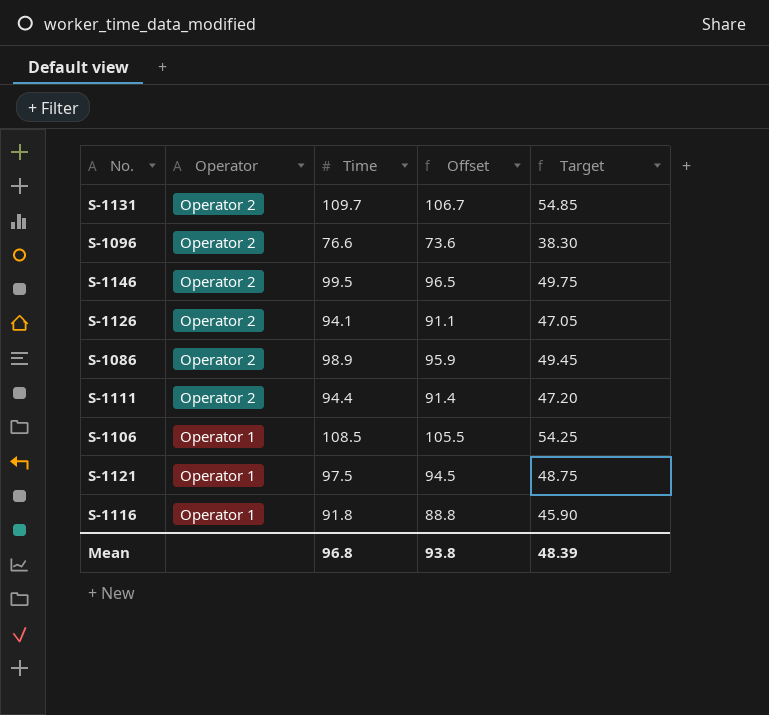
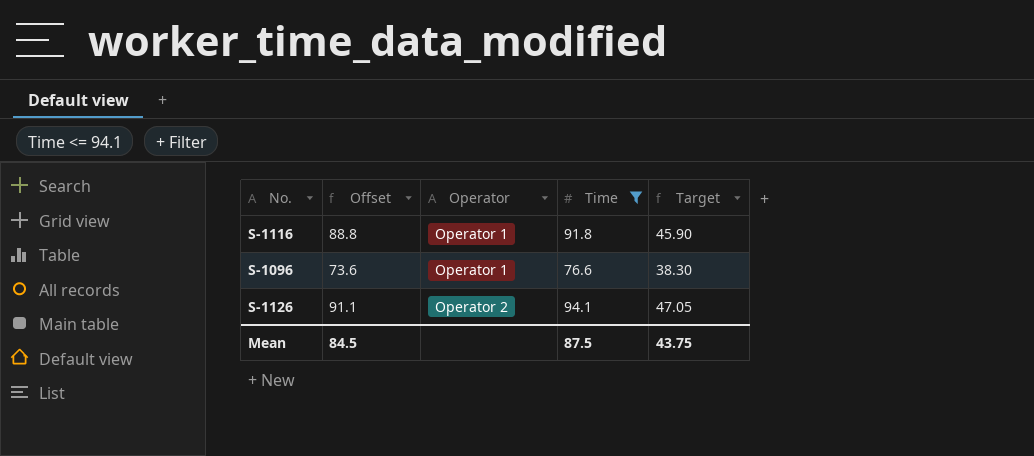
filter: none -> Time <= 94.1
row order: Operator descending -> Operator ascending
column Offset | position: 4 -> 2
S-1096 | Operator: Operator 2 -> Operator 1
Mean | Offset: 93.8 -> 84.5
Mean | Time: 96.8 -> 87.5
Mean | Target: 48.39 -> 43.75

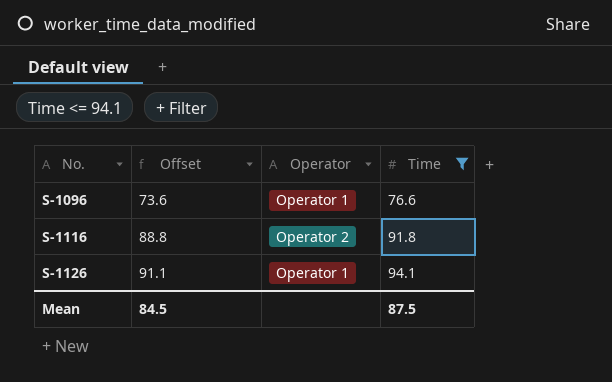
row order: Operator ascending -> No. ascending
column Target | formula: [Time] * 0.5 -> none
S-1116 | Operator: Operator 1 -> Operator 2
S-1126 | Operator: Operator 2 -> Operator 1

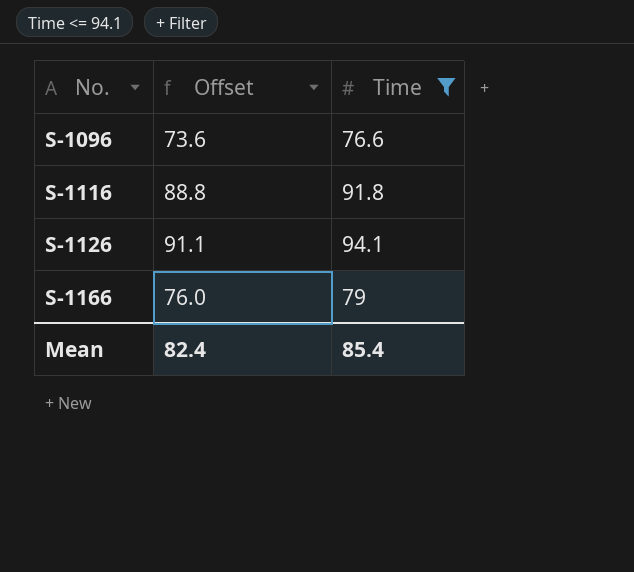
column Operator | position: 3 -> none
row S-1166: none -> 76.0 | 79
Mean | Offset: 84.5 -> 82.4
Mean | Time: 87.5 -> 85.4

